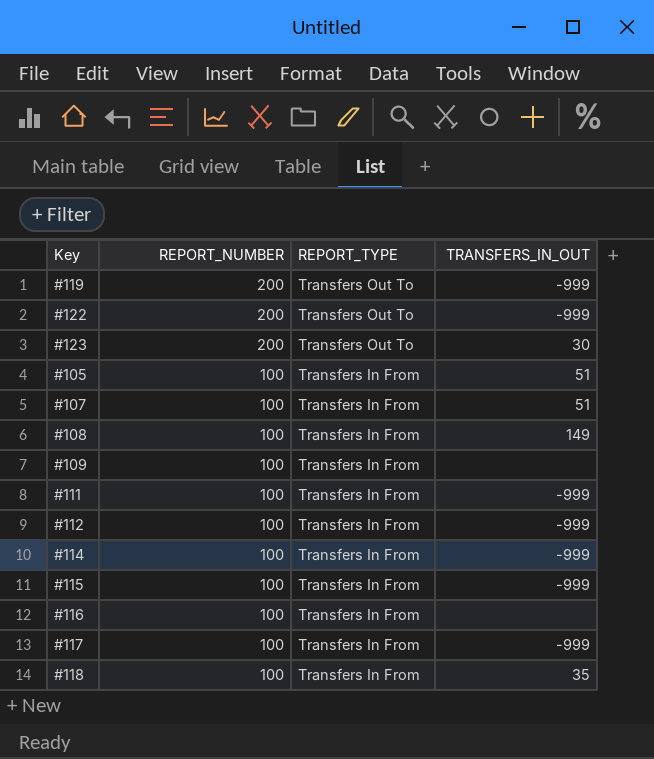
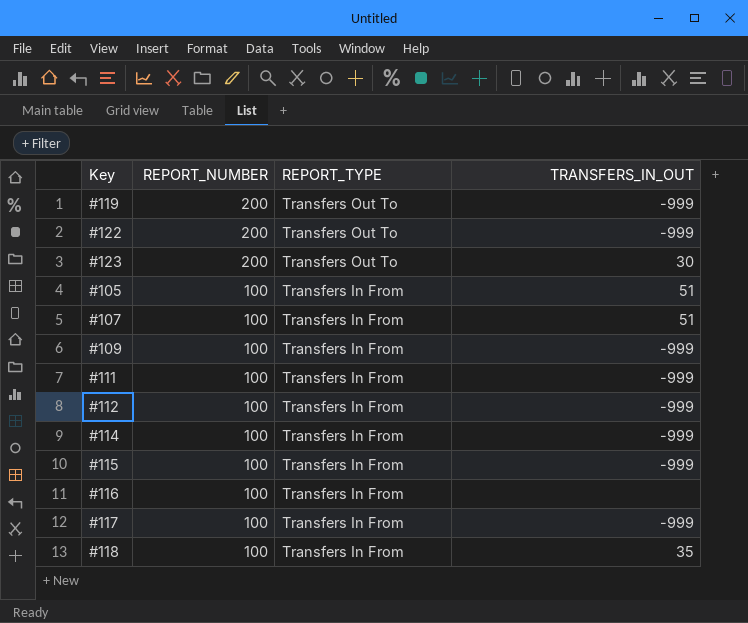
row #108: 100 | Transfers In From | 149 -> none
#109 | TRANSFERS_IN_OUT: none -> -999

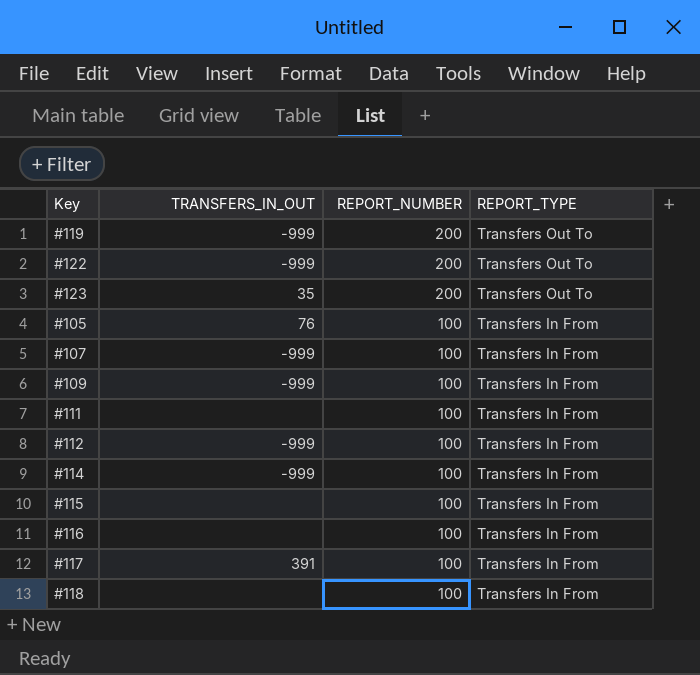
column TRANSFERS_IN_OUT | position: 4 -> 2
#123 | TRANSFERS_IN_OUT: 30 -> 35
#105 | TRANSFERS_IN_OUT: 51 -> 76
#107 | TRANSFERS_IN_OUT: 51 -> -999
#111 | TRANSFERS_IN_OUT: -999 -> none
#115 | TRANSFERS_IN_OUT: -999 -> none
#117 | TRANSFERS_IN_OUT: -999 -> 391
#118 | TRANSFERS_IN_OUT: 35 -> none

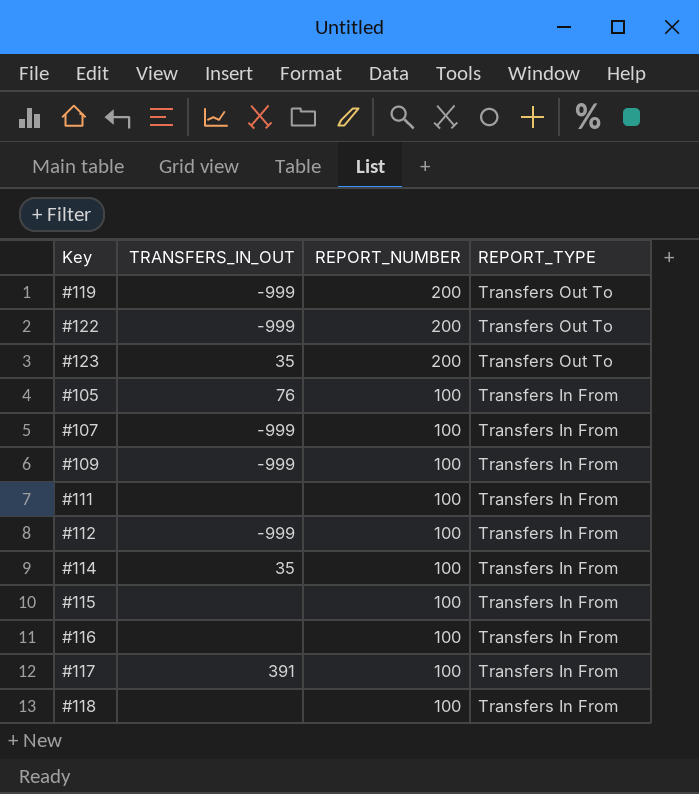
#114 | TRANSFERS_IN_OUT: -999 -> 35

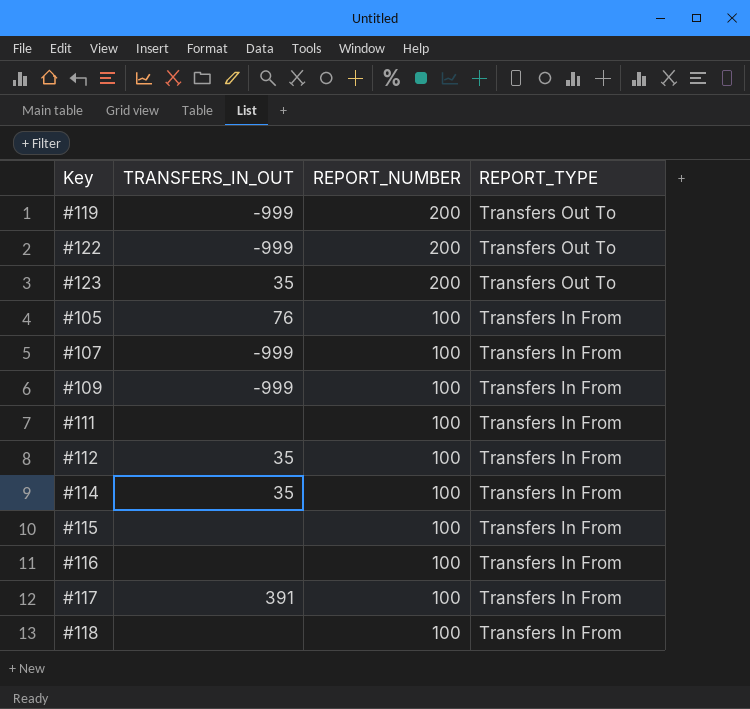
#112 | TRANSFERS_IN_OUT: -999 -> 35

